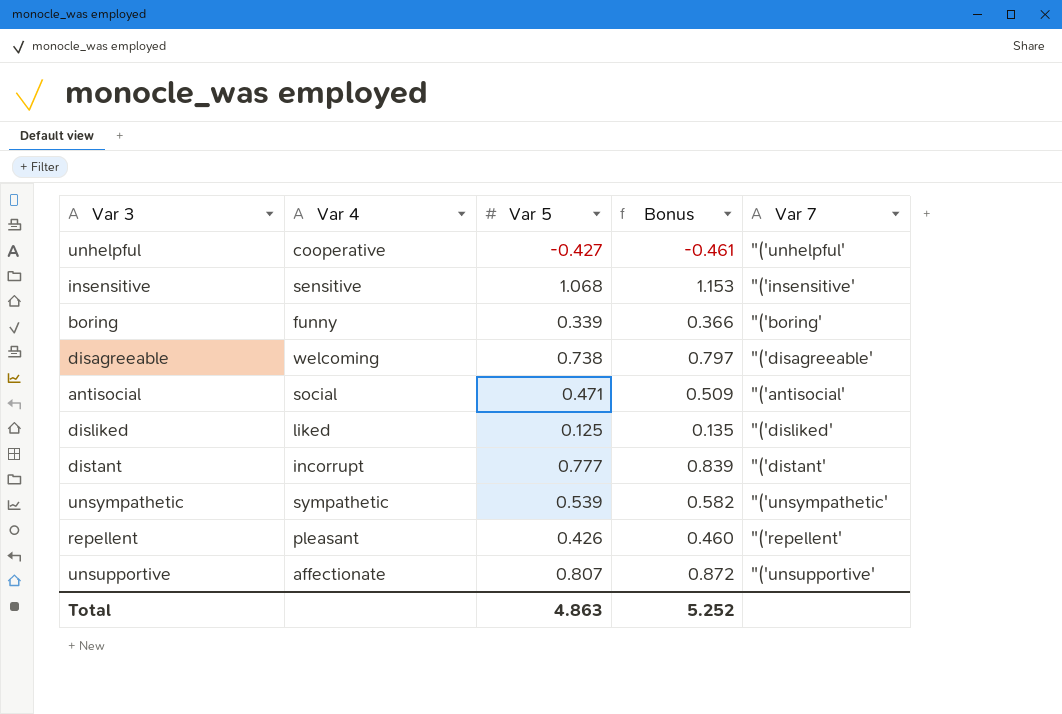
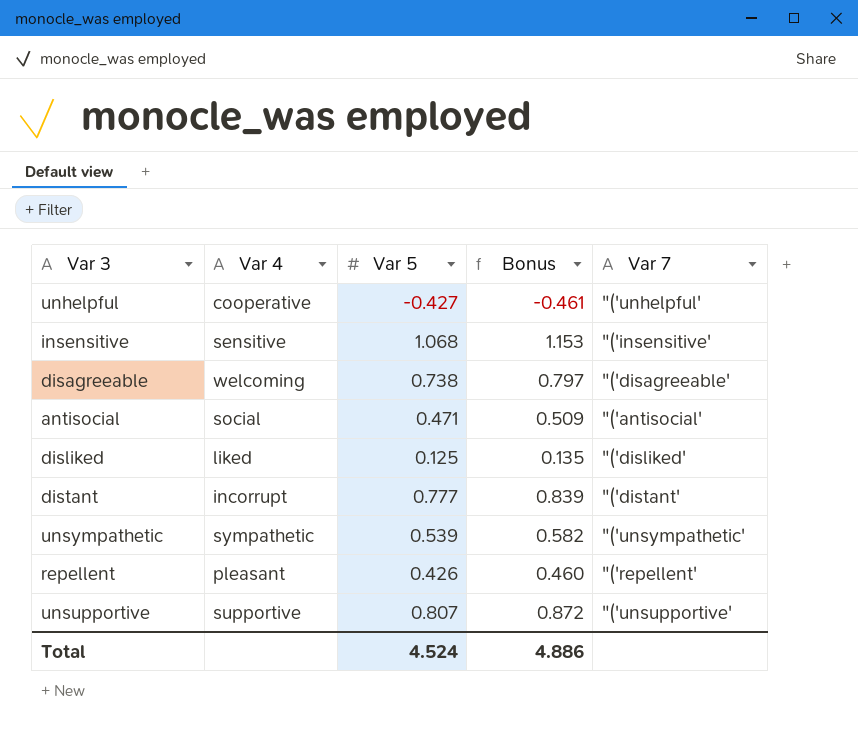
row boring: funny | 0.339 | 0.366 | "('boring' -> none
unsupportive | Var 4: affectionate -> supportive
Total | Var 5: 4.863 -> 4.524
Total | Bonus: 5.252 -> 4.886

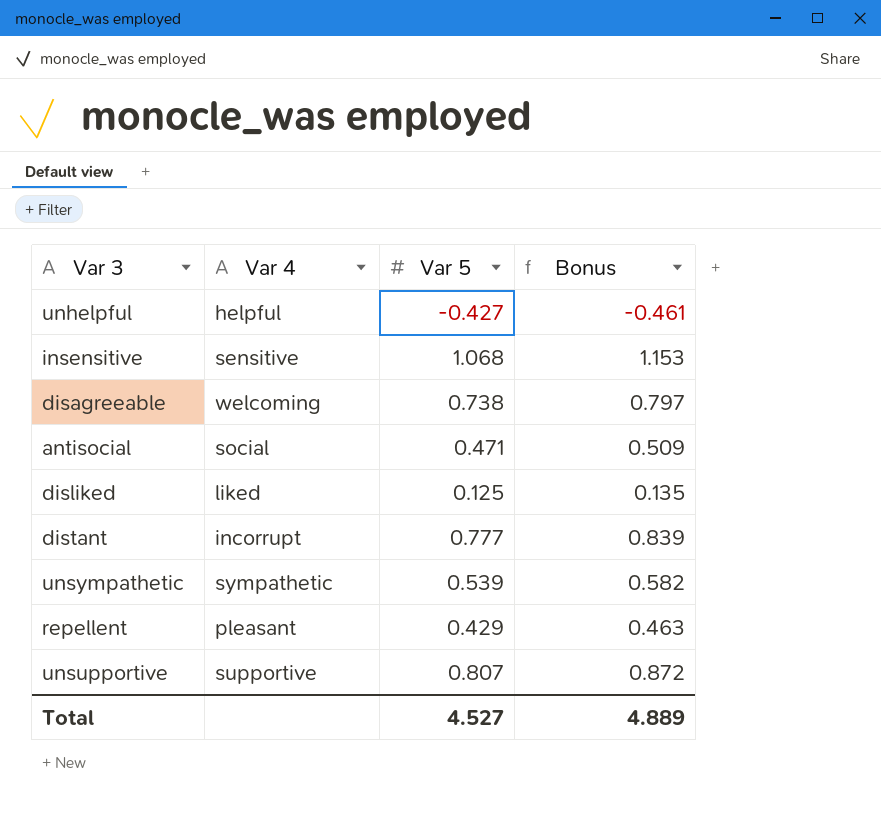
column Var 7 | position: 5 -> none
unhelpful | Var 4: cooperative -> helpful
repellent | Var 5: 0.426 -> 0.429
repellent | Bonus: 0.460 -> 0.463
Total | Var 5: 4.524 -> 4.527
Total | Bonus: 4.886 -> 4.889

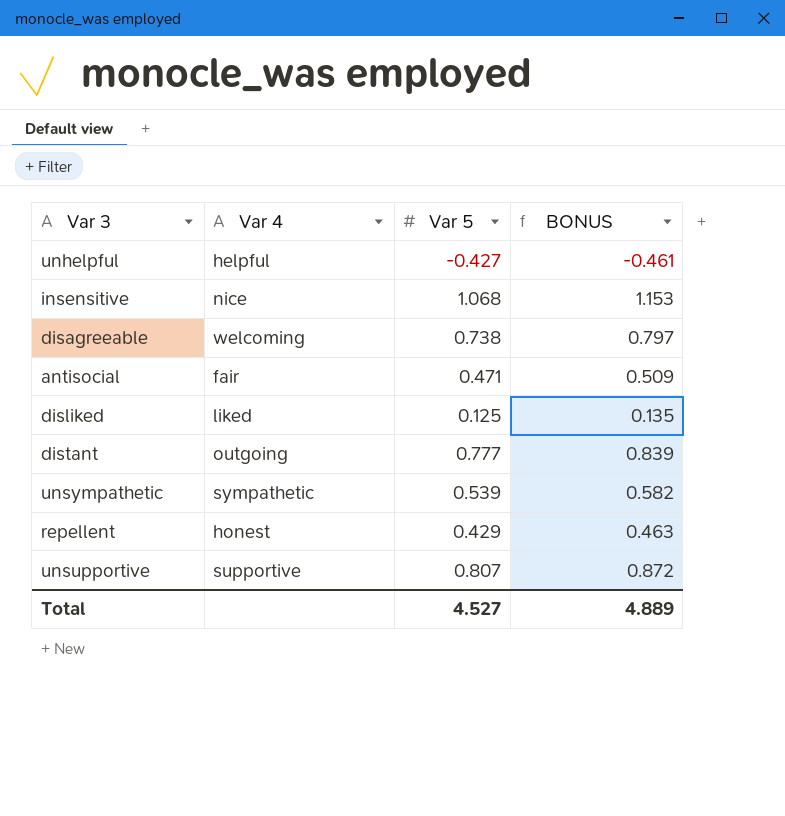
column name: Bonus -> BONUS
insensitive | Var 4: sensitive -> nice
antisocial | Var 4: social -> fair
distant | Var 4: incorrupt -> outgoing
repellent | Var 4: pleasant -> honest

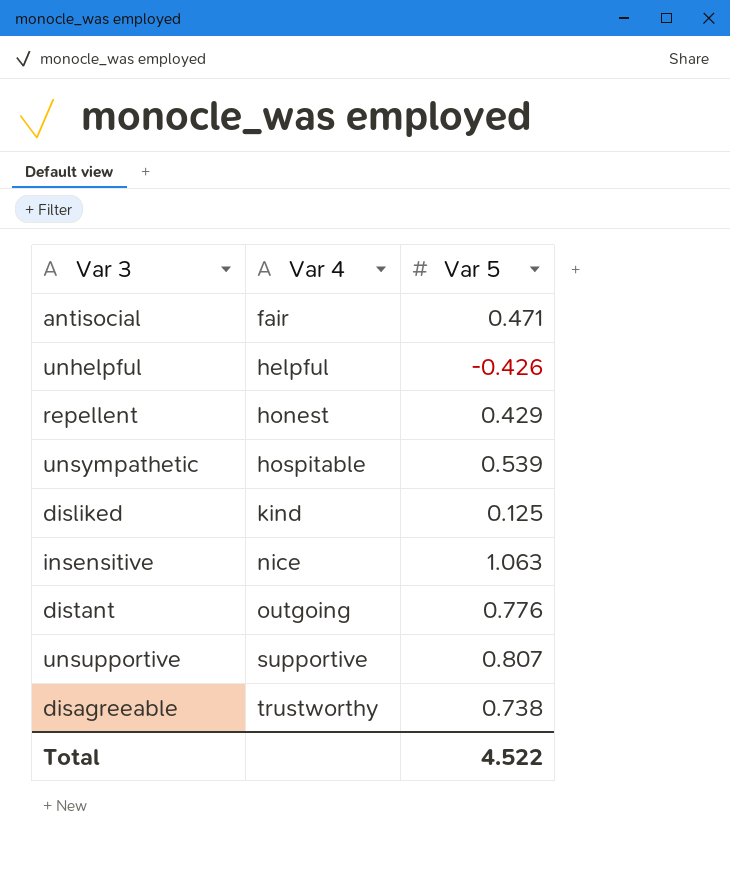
row order: none -> Var 4 ascending
column BONUS | formula: [Var 5] * 1.08 -> none
unhelpful | Var 5: -0.427 -> -0.426
unsympathetic | Var 4: sympathetic -> hospitable
disliked | Var 4: liked -> kind
insensitive | Var 5: 1.068 -> 1.063
distant | Var 5: 0.777 -> 0.776
disagreeable | Var 4: welcoming -> trustworthy
Total | Var 5: 4.527 -> 4.522

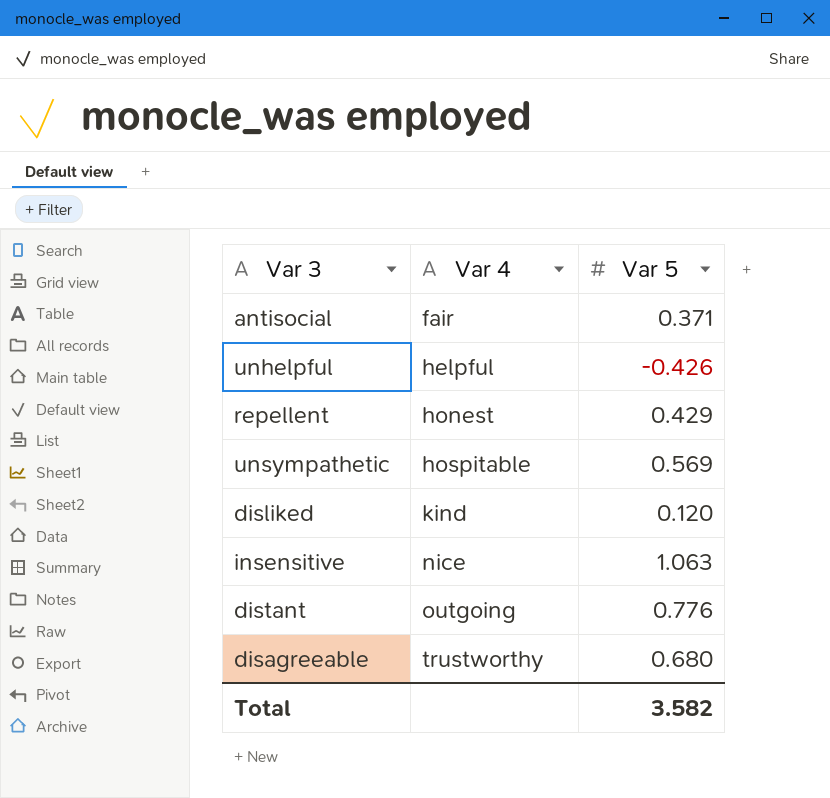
row unsupportive: supportive | 0.807 -> none
antisocial | Var 5: 0.471 -> 0.371
unsympathetic | Var 5: 0.539 -> 0.569
disliked | Var 5: 0.125 -> 0.120
disagreeable | Var 5: 0.738 -> 0.680
Total | Var 5: 4.522 -> 3.582

